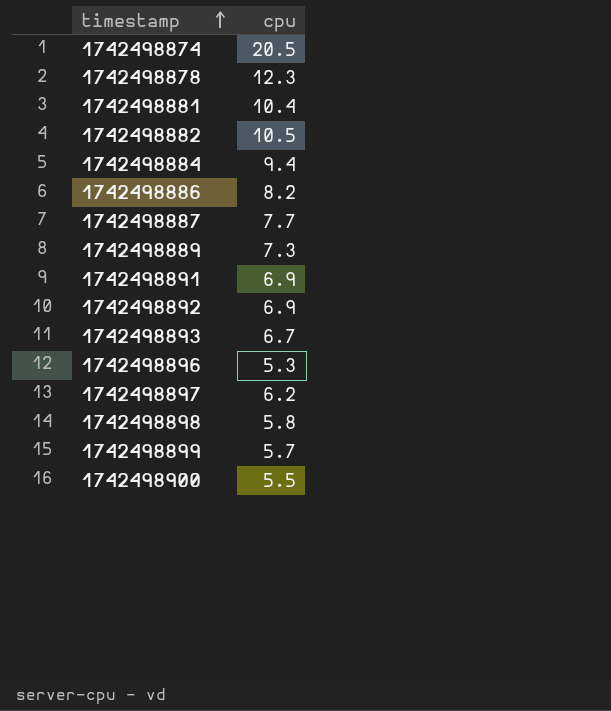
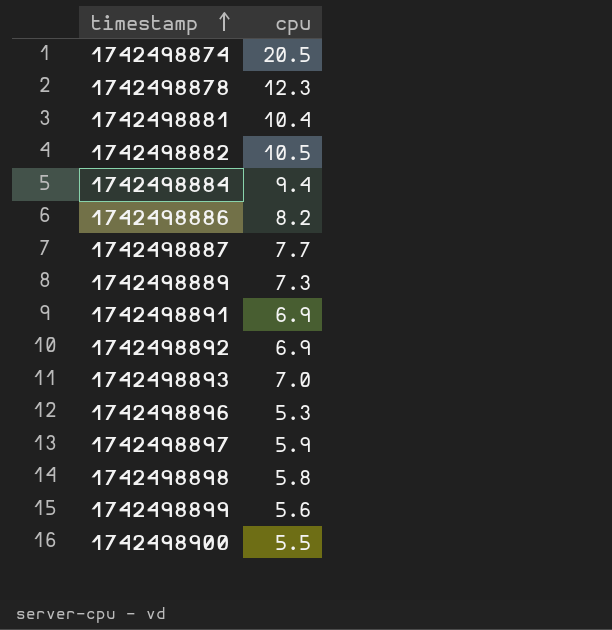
1742498893 | cpu: 6.7 -> 7.0
1742498897 | cpu: 6.2 -> 5.9
1742498899 | cpu: 5.7 -> 5.6

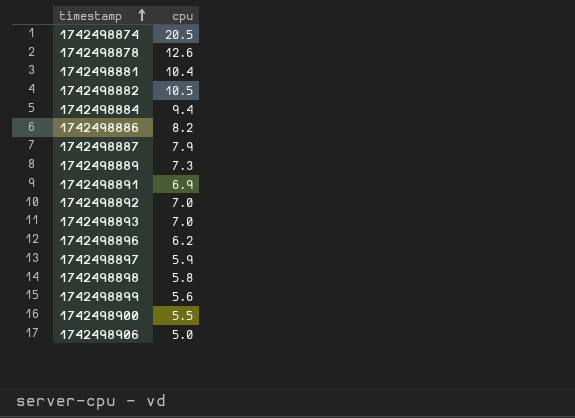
1742498878 | cpu: 12.3 -> 12.6
1742498887 | cpu: 7.7 -> 7.9
1742498892 | cpu: 6.9 -> 7.0
1742498896 | cpu: 5.3 -> 6.2
row 1742498906: none -> 5.0

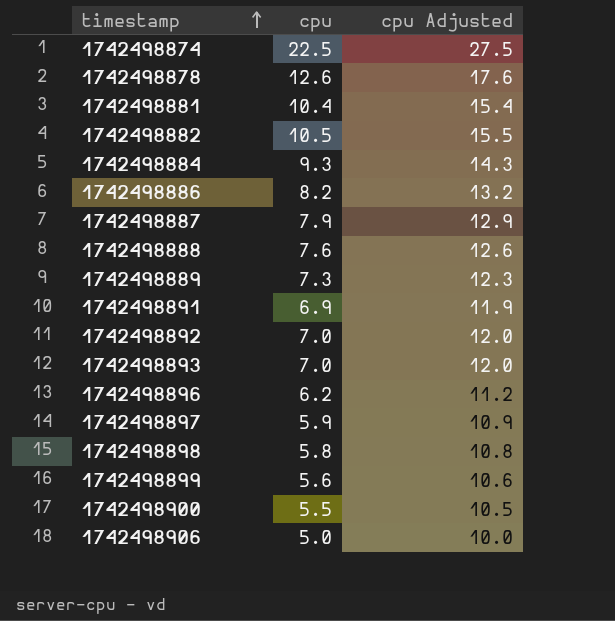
column cpu Adjusted | formula: none -> [cpu] + 5
1742498874 | cpu: 20.5 -> 22.5
1742498884 | cpu: 9.4 -> 9.3
row 1742498888: none -> 7.6 | 12.6

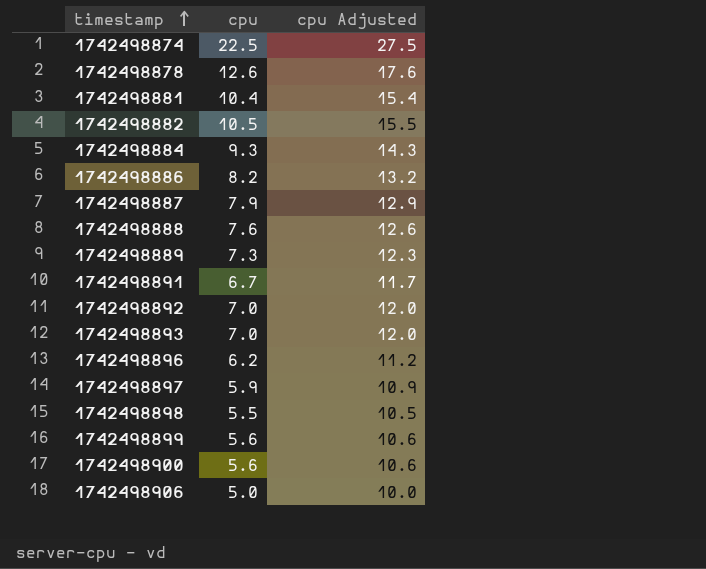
1742498891 | cpu: 6.9 -> 6.7
1742498891 | cpu Adjusted: 11.9 -> 11.7
1742498898 | cpu: 5.8 -> 5.5
1742498898 | cpu Adjusted: 10.8 -> 10.5
1742498900 | cpu: 5.5 -> 5.6
1742498900 | cpu Adjusted: 10.5 -> 10.6

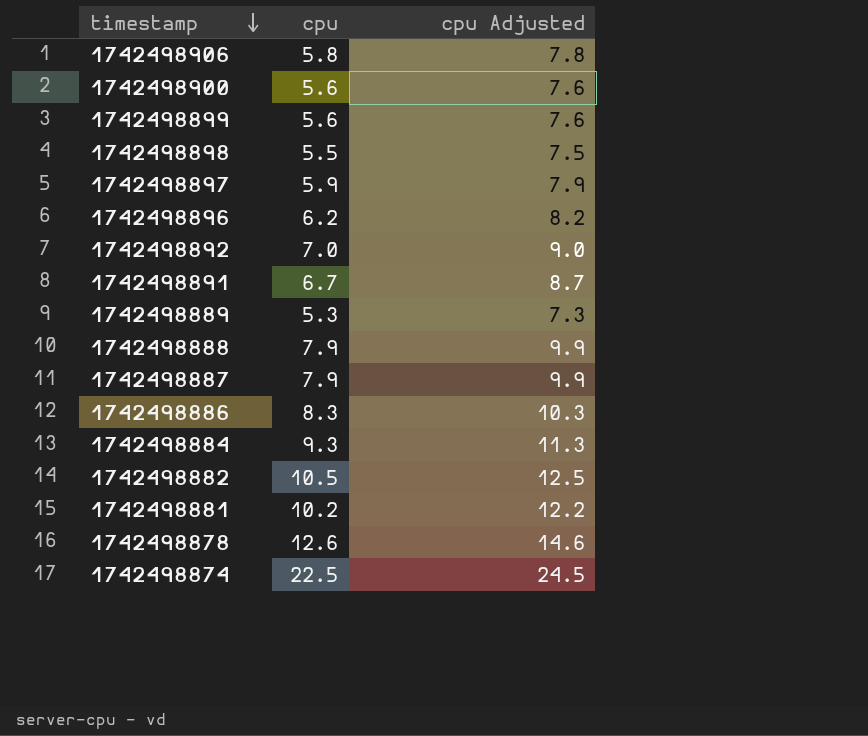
row order: timestamp ascending -> timestamp descending
column cpu Adjusted | formula: [cpu] + 5 -> [cpu] + 2
row 1742498893: 7.0 | 12.0 -> none
1742498906 | cpu: 5.0 -> 5.8
1742498889 | cpu: 7.3 -> 5.3
1742498888 | cpu: 7.6 -> 7.9
1742498886 | cpu: 8.2 -> 8.3
1742498881 | cpu: 10.4 -> 10.2

